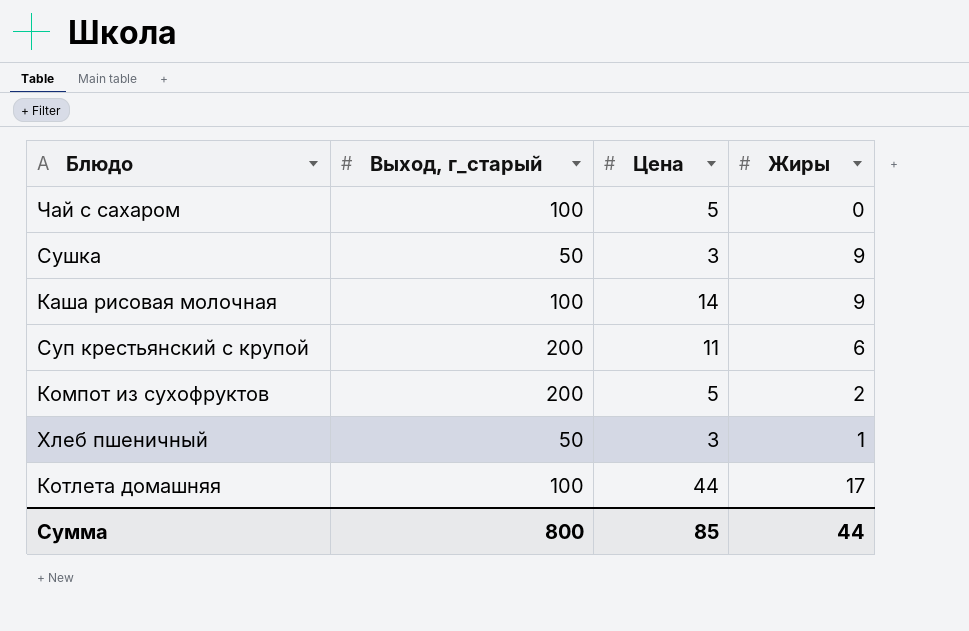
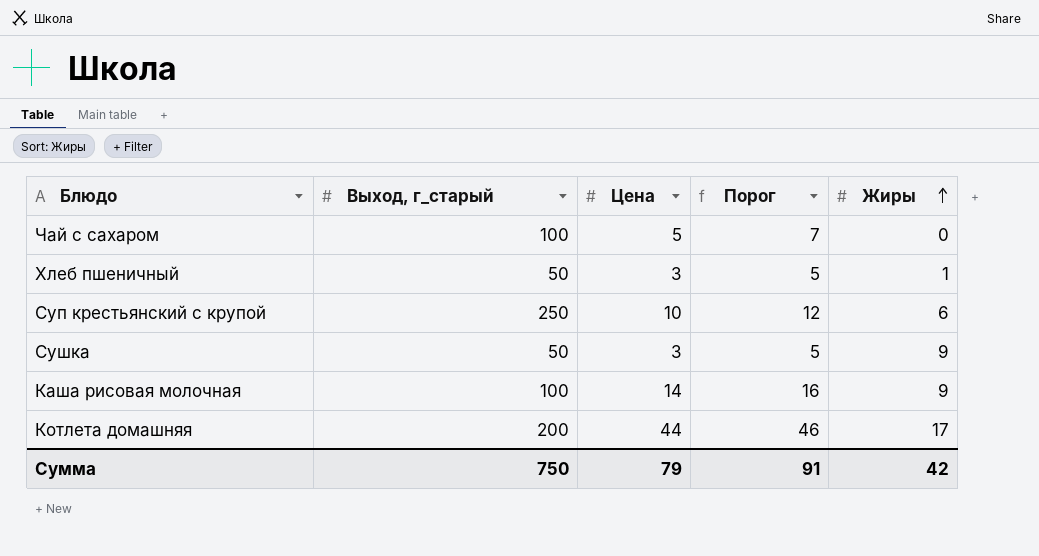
row order: none -> Жиры ascending
column Порог | formula: none -> [Цена] + 2
row Компот из сухофруктов: 200 | 5 | 2 -> none
Суп крестьянский с крупой | Выход, г_старый: 200 -> 250
Суп крестьянский с крупой | Цена: 11 -> 10
Котлета домашняя | Выход, г_старый: 100 -> 200
Сумма | Выход, г_старый: 800 -> 750
Сумма | Цена: 85 -> 79
Сумма | Жиры: 44 -> 42

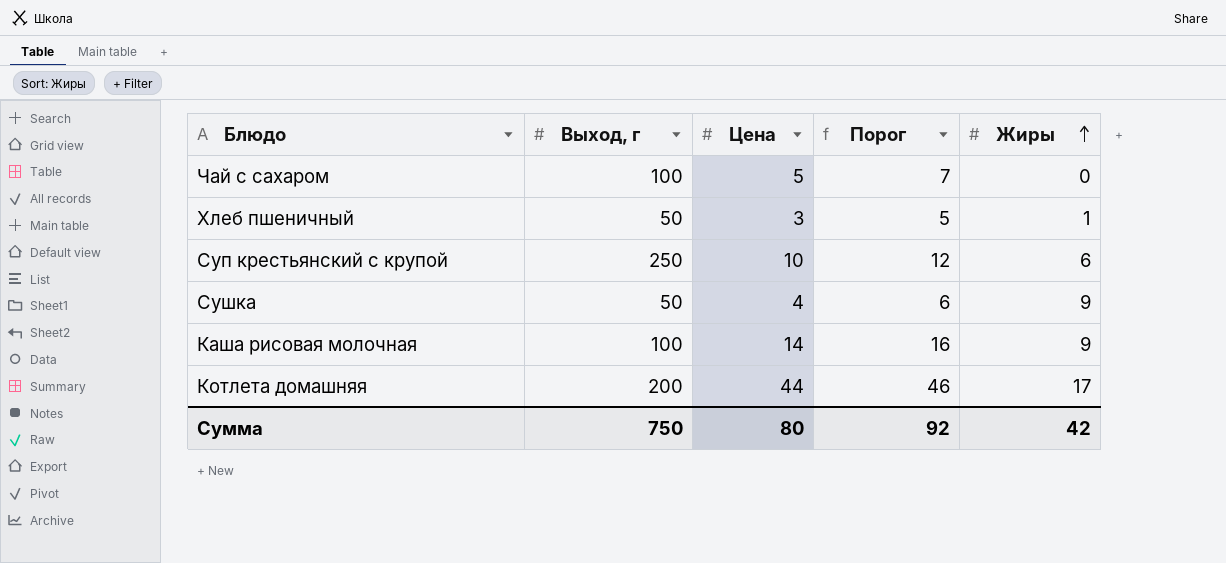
column name: Выход, г_старый -> Выход, г
Сушка | Цена: 3 -> 4
Сушка | Порог: 5 -> 6
Сумма | Цена: 79 -> 80
Сумма | Порог: 91 -> 92

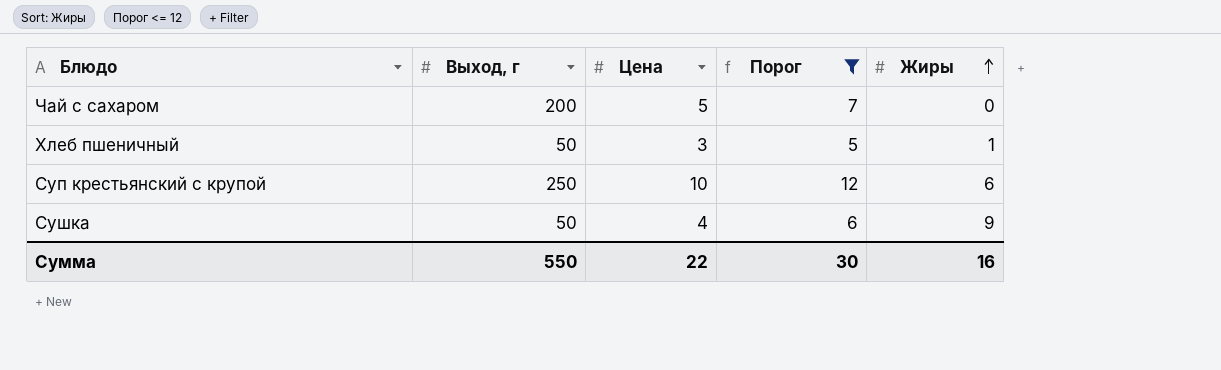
filter: none -> Порог <= 12
Чай с сахаром | Выход, г: 100 -> 200
Сумма | Выход, г: 750 -> 550
Сумма | Цена: 80 -> 22
Сумма | Порог: 92 -> 30
Сумма | Жиры: 42 -> 16

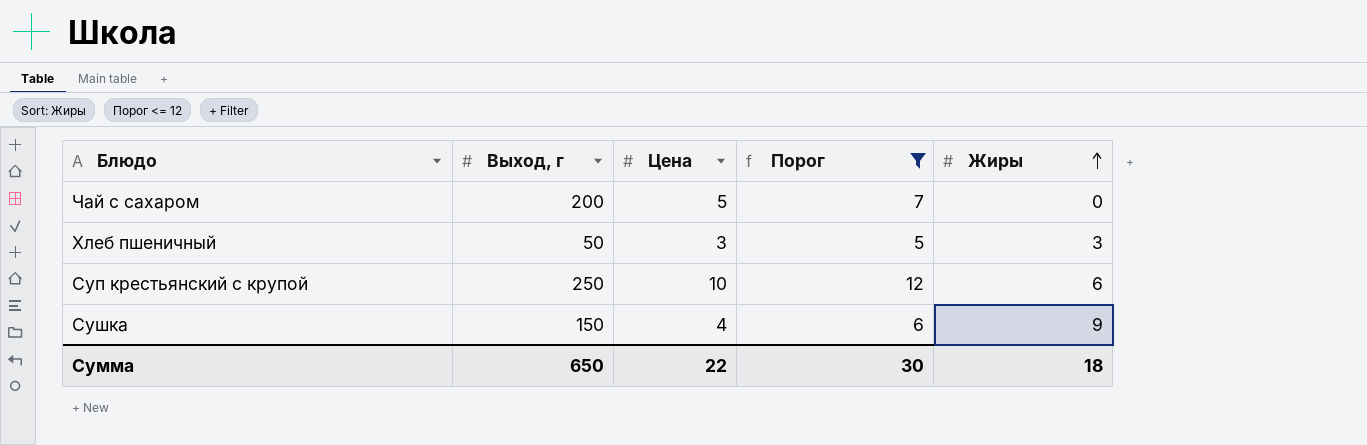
Хлеб пшеничный | Жиры: 1 -> 3
Сушка | Выход, г: 50 -> 150
Сумма | Выход, г: 550 -> 650
Сумма | Жиры: 16 -> 18

